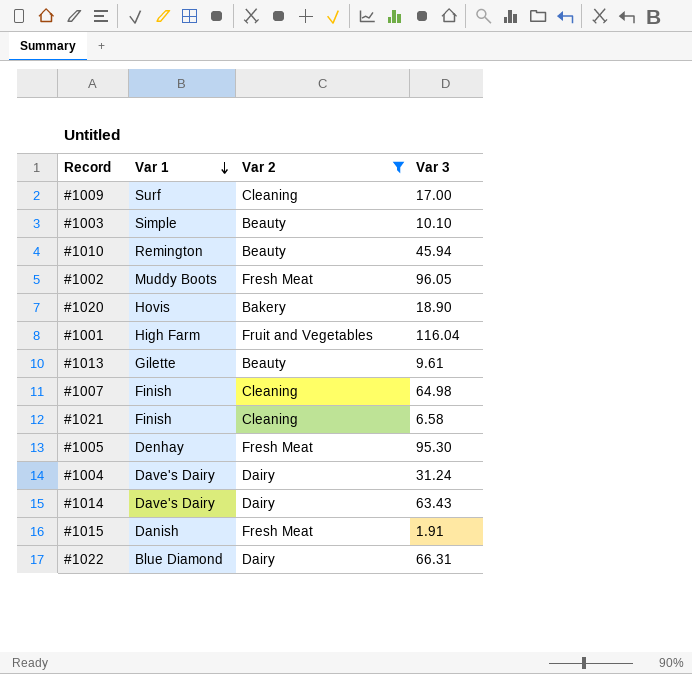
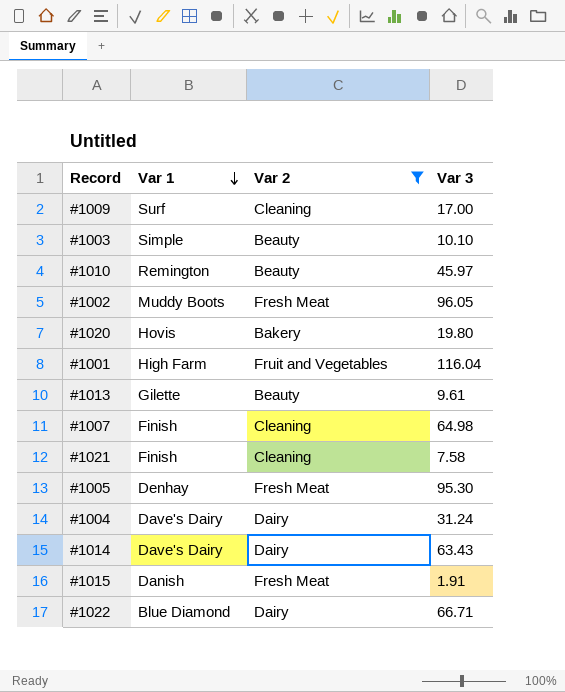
#1010 | Var 3: 45.94 -> 45.97
#1020 | Var 3: 18.90 -> 19.80
#1021 | Var 3: 6.58 -> 7.58
#1022 | Var 3: 66.31 -> 66.71

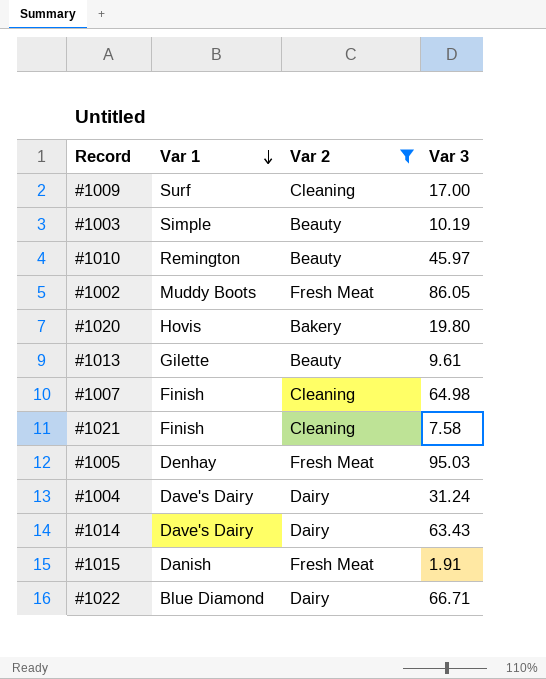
row #1001: High Farm | Fruit and Vegetables | 116.04 -> none
#1003 | Var 3: 10.10 -> 10.19
#1002 | Var 3: 96.05 -> 86.05
#1005 | Var 3: 95.30 -> 95.03

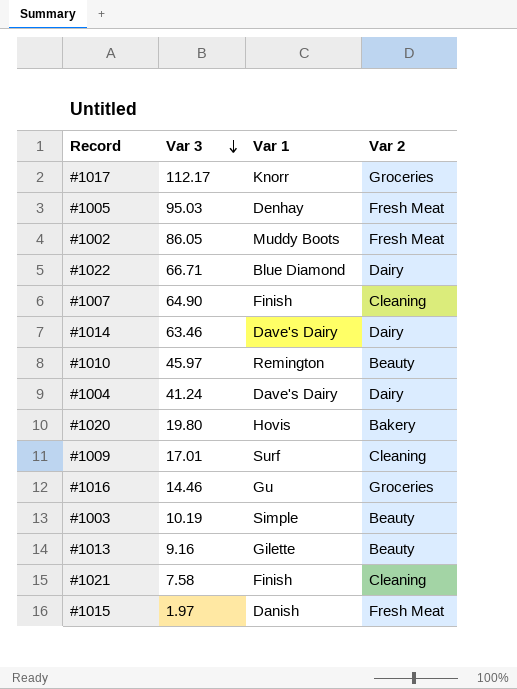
filter: Var 2 != Groceries -> none
row order: Var 1 descending -> Var 3 descending
column Var 3 | position: 4 -> 2
#1007 | Var 3: 64.98 -> 64.90
#1014 | Var 3: 63.43 -> 63.46
#1004 | Var 3: 31.24 -> 41.24
#1009 | Var 3: 17.00 -> 17.01
#1013 | Var 3: 9.61 -> 9.16
#1015 | Var 3: 1.91 -> 1.97

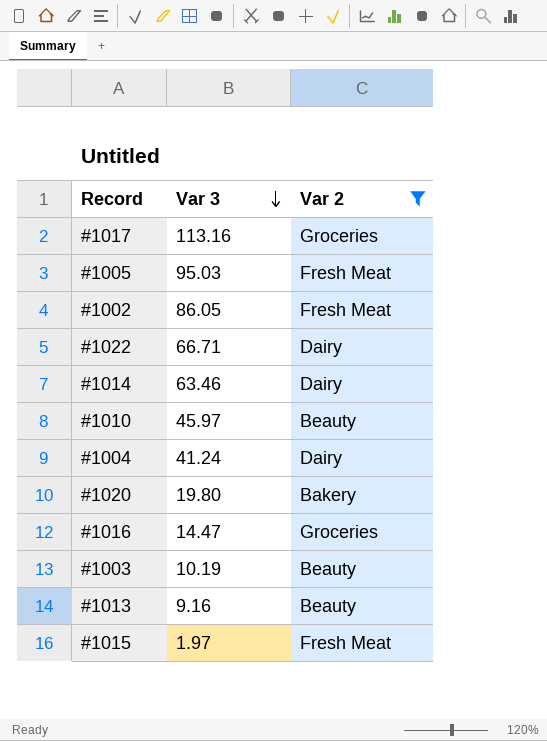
filter: none -> Var 2 != Cleaning
column Var 1 | position: 3 -> none
#1017 | Var 3: 112.17 -> 113.16
#1016 | Var 3: 14.46 -> 14.47

